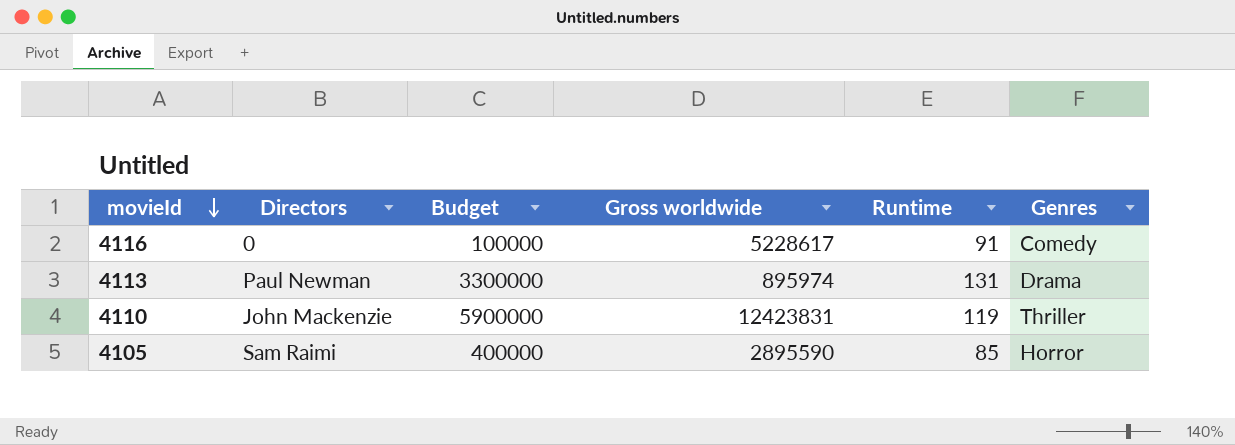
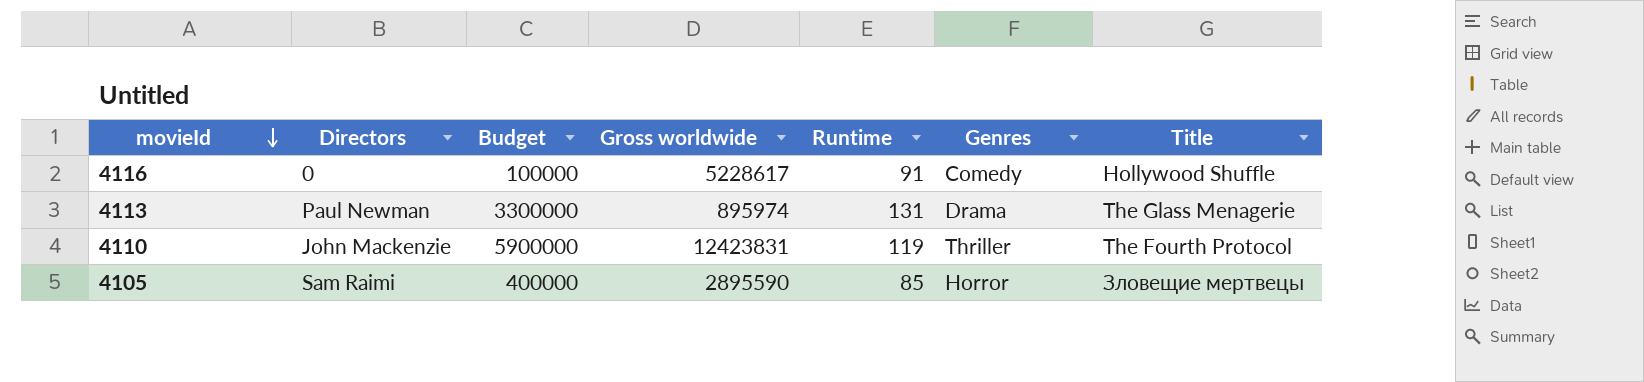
column Title | position: none -> 7

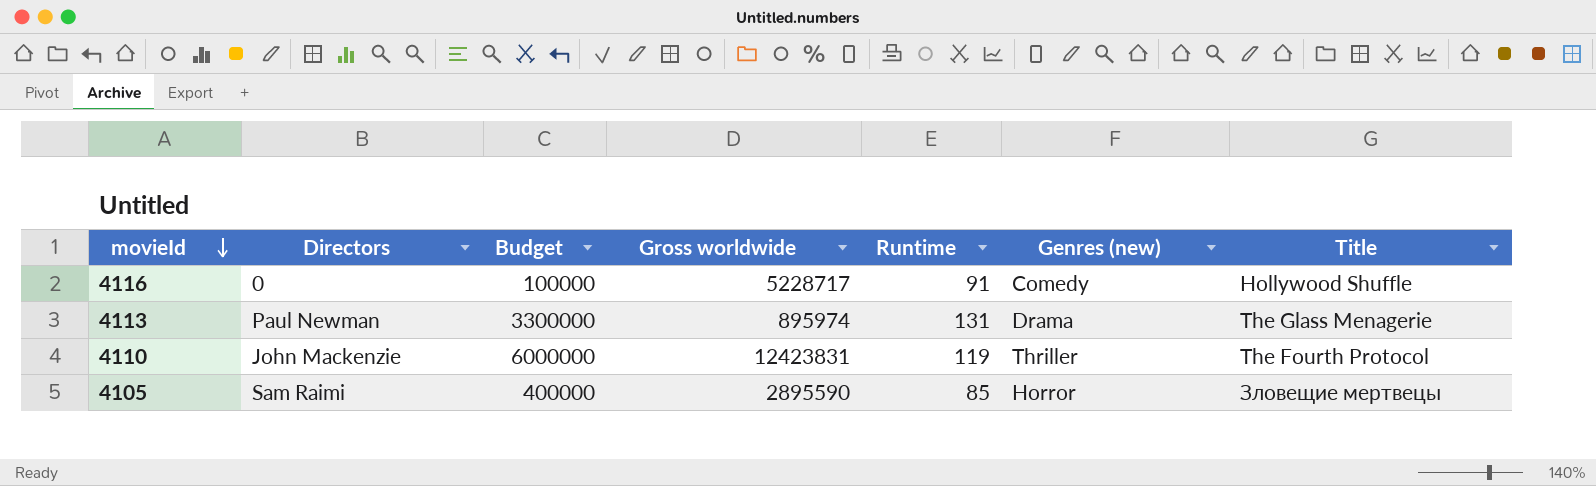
column name: Genres -> Genres (new)
4116 | Gross worldwide: 5228617 -> 5228717
4110 | Budget: 5900000 -> 6000000

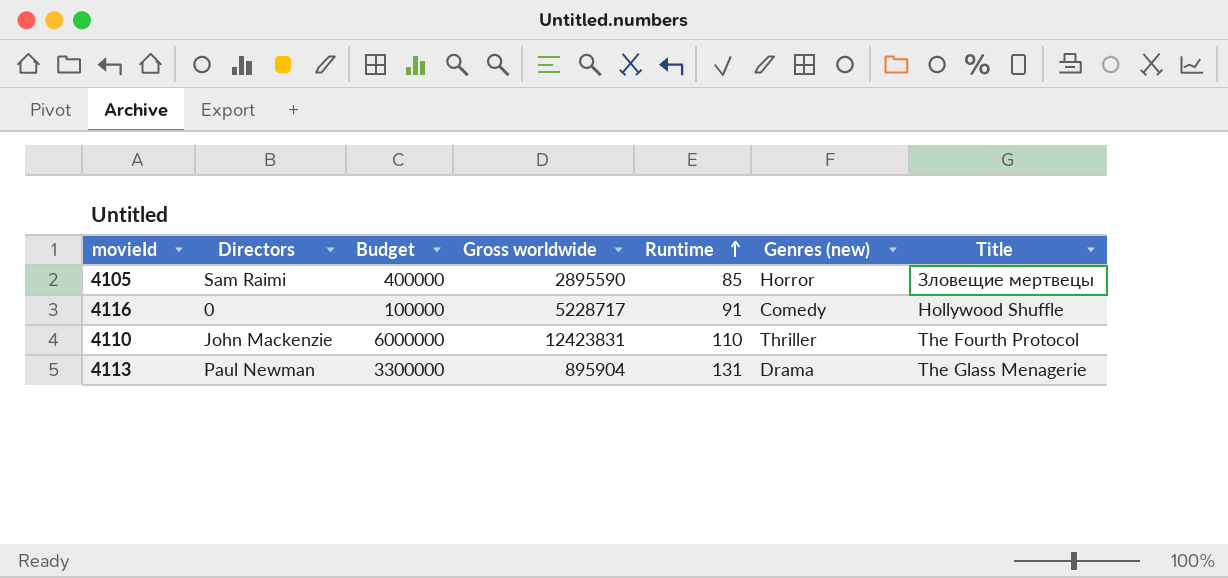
row order: movieId descending -> Runtime ascending
4110 | Runtime: 119 -> 110
4113 | Gross worldwide: 895974 -> 895904

